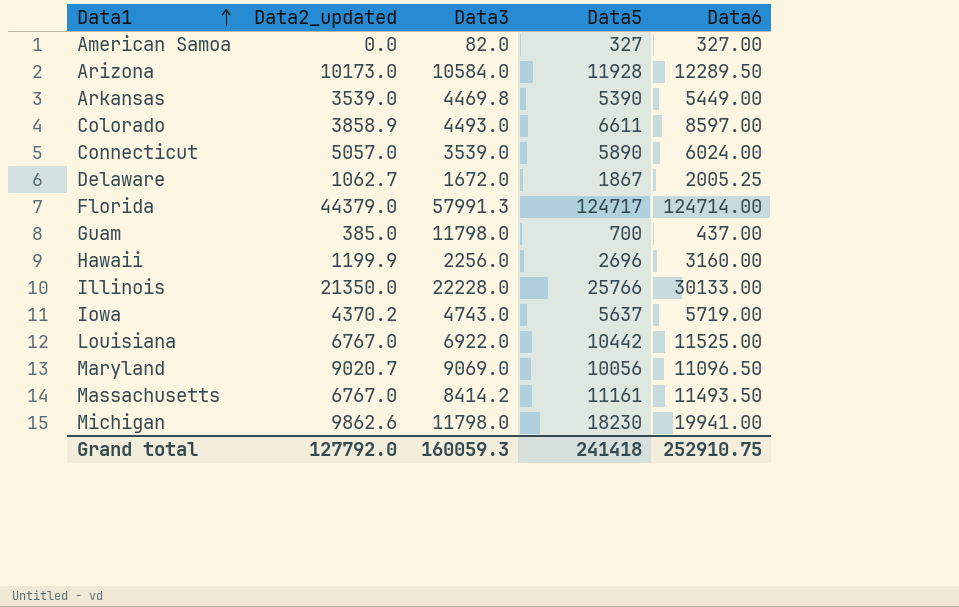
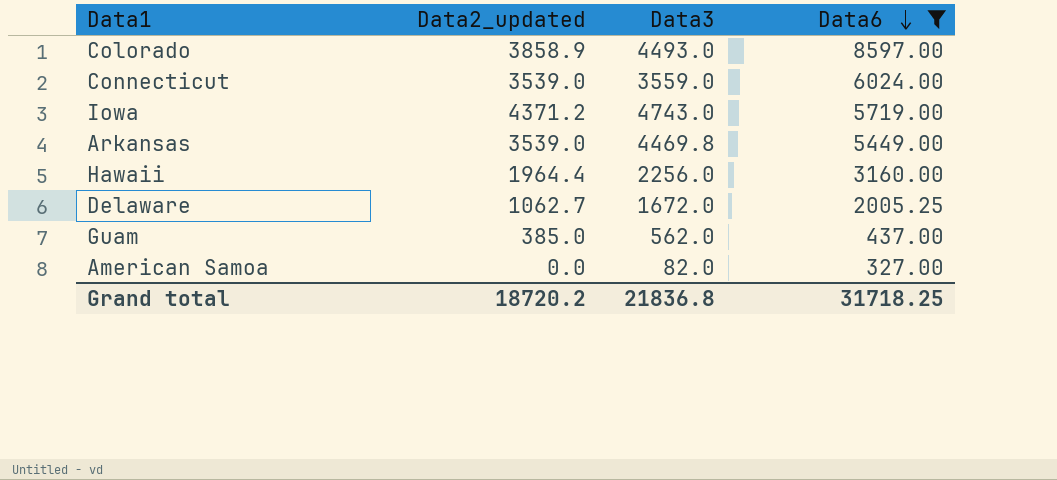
filter: none -> Data6 <= 8597.00
row order: Data1 ascending -> Data6 descending
column Data5 | position: 4 -> none
Connecticut | Data2_updated: 5057.0 -> 3539.0
Connecticut | Data3: 3539.0 -> 3559.0
Iowa | Data2_updated: 4370.2 -> 4371.2
Hawaii | Data2_updated: 1199.9 -> 1964.4
Guam | Data3: 11798.0 -> 562.0
Grand total | Data2_updated: 127792.0 -> 18720.2
Grand total | Data3: 160059.3 -> 21836.8
Grand total | Data6: 252910.75 -> 31718.25

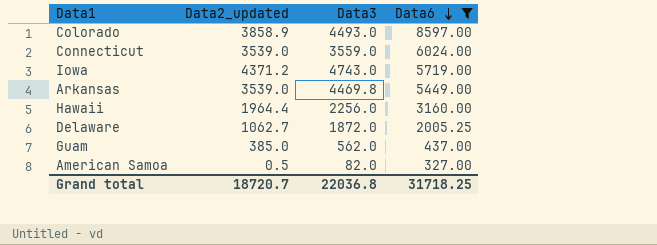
Delaware | Data3: 1672.0 -> 1872.0
American Samoa | Data2_updated: 0.0 -> 0.5
Grand total | Data2_updated: 18720.2 -> 18720.7
Grand total | Data3: 21836.8 -> 22036.8

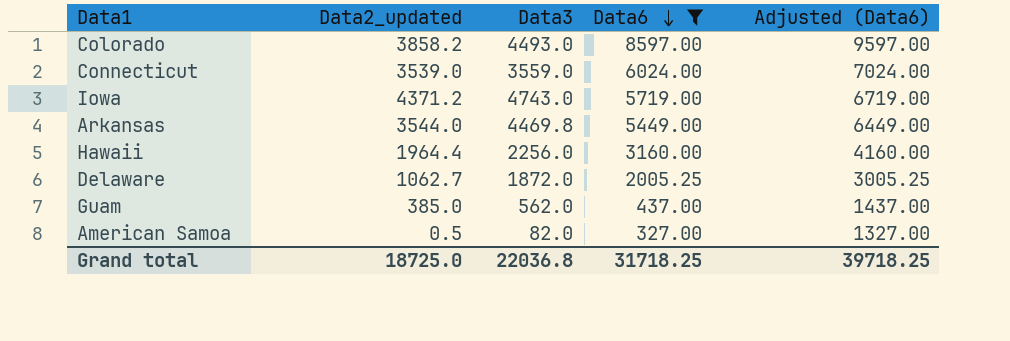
column Adjusted (Data6) | formula: none -> [Data6] + 1000
Colorado | Data2_updated: 3858.9 -> 3858.2
Arkansas | Data2_updated: 3539.0 -> 3544.0
Grand total | Data2_updated: 18720.7 -> 18725.0

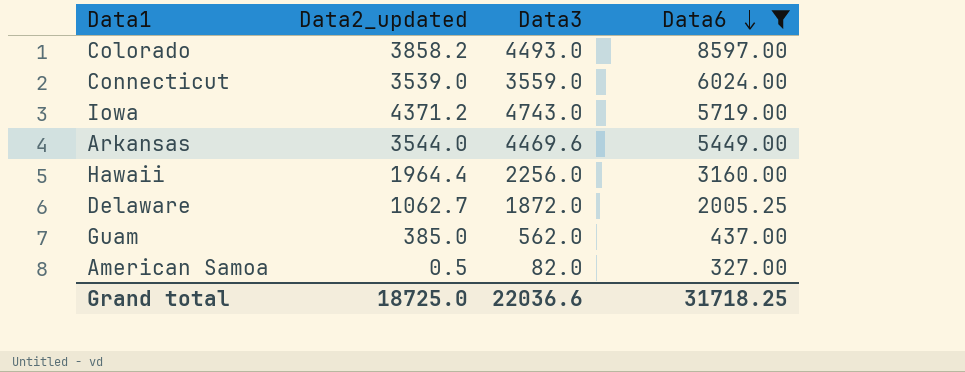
column Adjusted (Data6) | formula: [Data6] + 1000 -> none
Arkansas | Data3: 4469.8 -> 4469.6
Grand total | Data3: 22036.8 -> 22036.6

